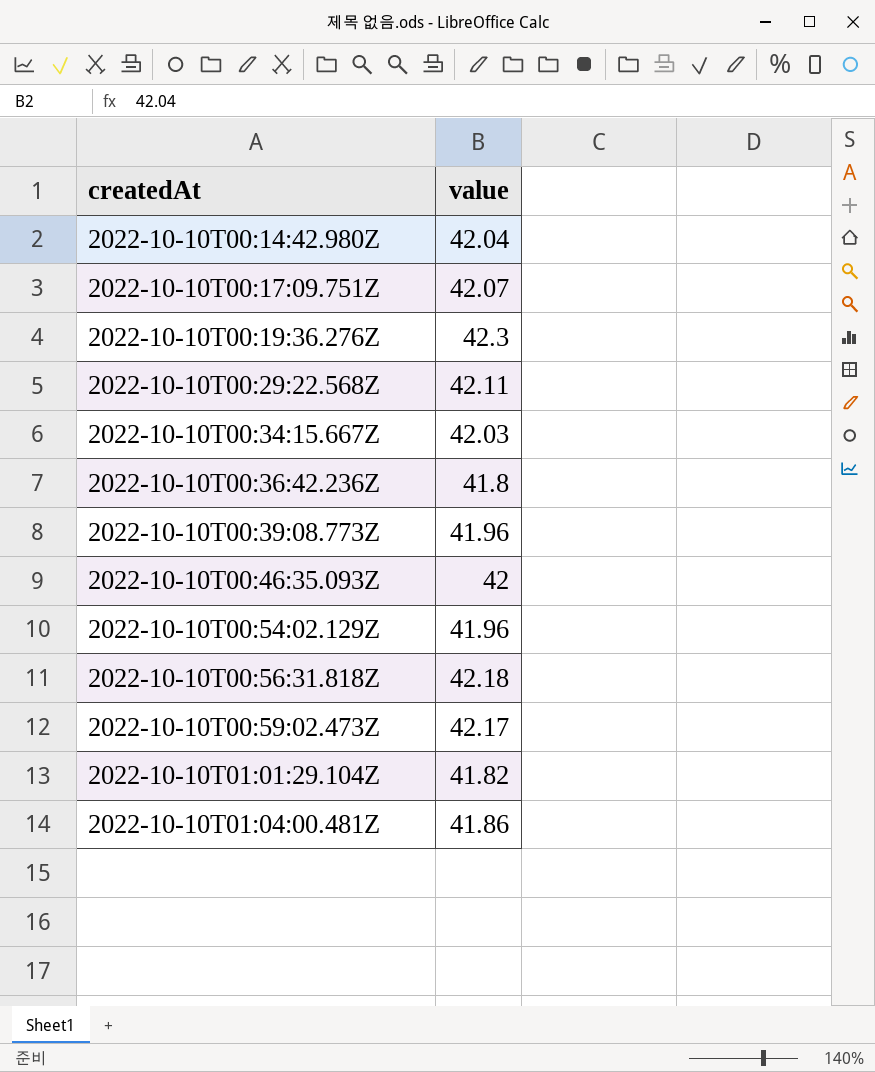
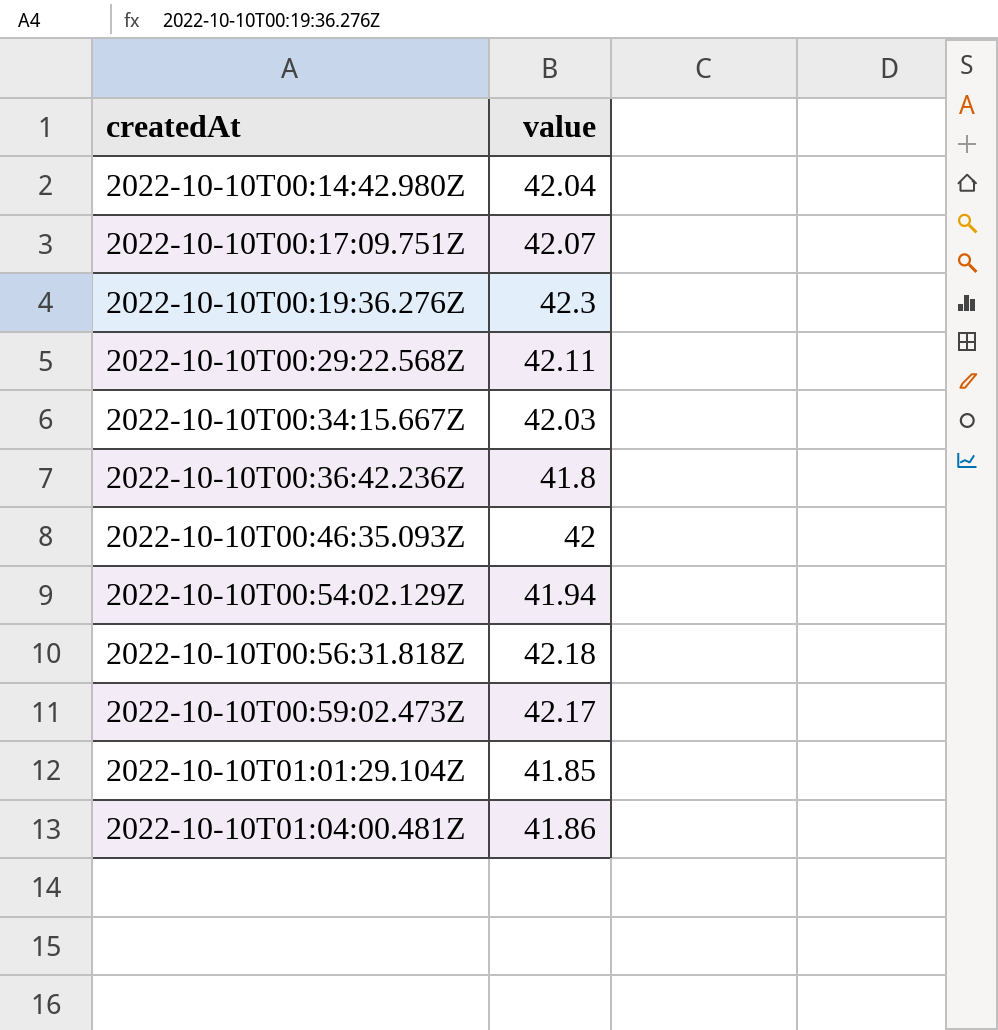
row 2022-10-10T00:39:08.773Z: 41.96 -> none
2022-10-10T00:54:02.129Z | value: 41.96 -> 41.94
2022-10-10T01:01:29.104Z | value: 41.82 -> 41.85

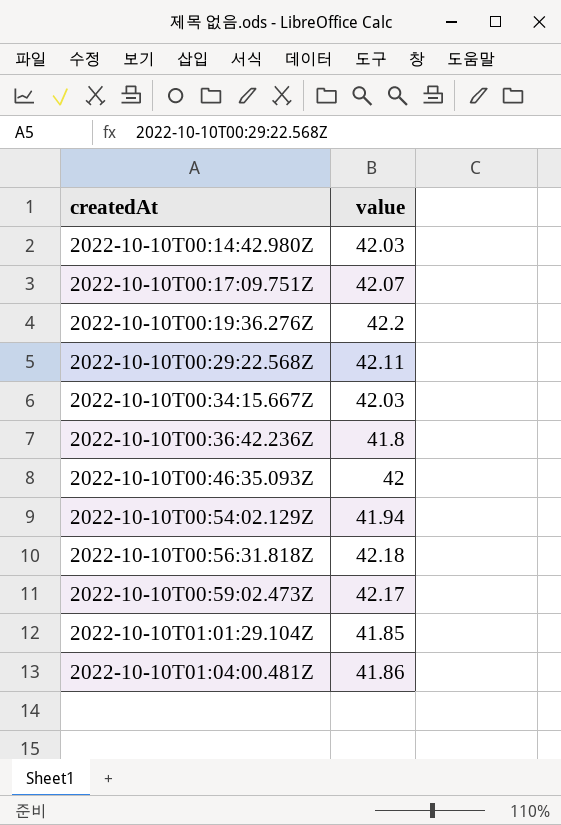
2022-10-10T00:14:42.980Z | value: 42.04 -> 42.03
2022-10-10T00:19:36.276Z | value: 42.3 -> 42.2

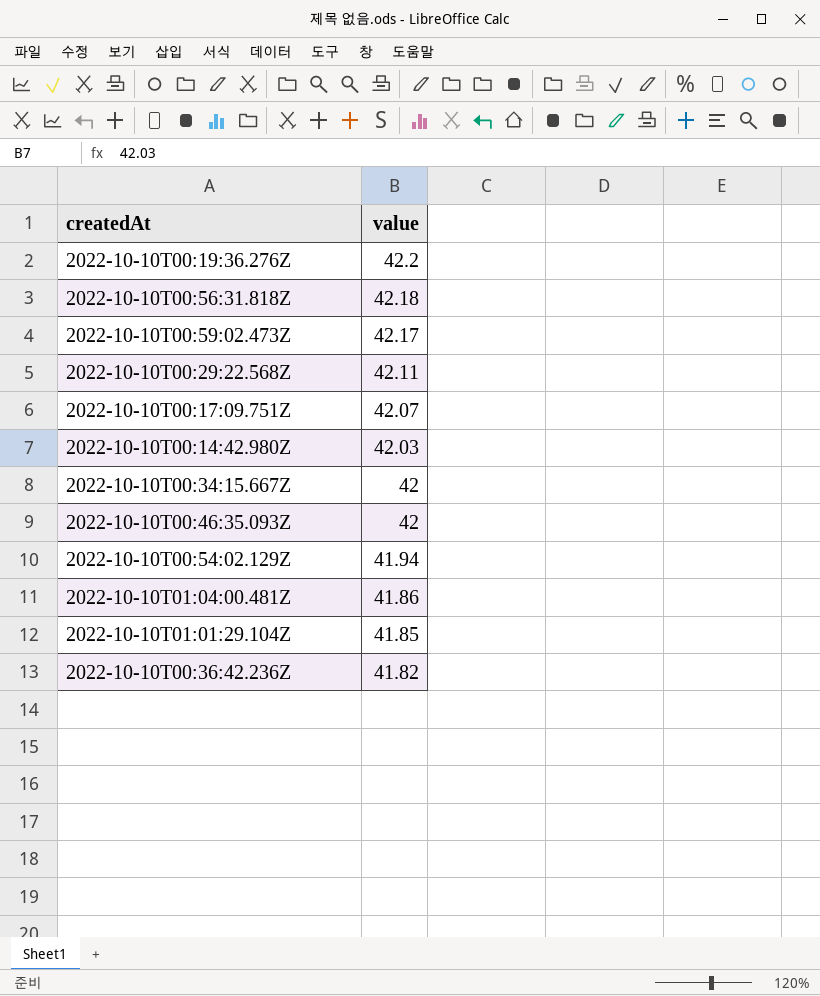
row order: createdAt ascending -> value descending
2022-10-10T00:34:15.667Z | value: 42.03 -> 42
2022-10-10T00:36:42.236Z | value: 41.8 -> 41.82

